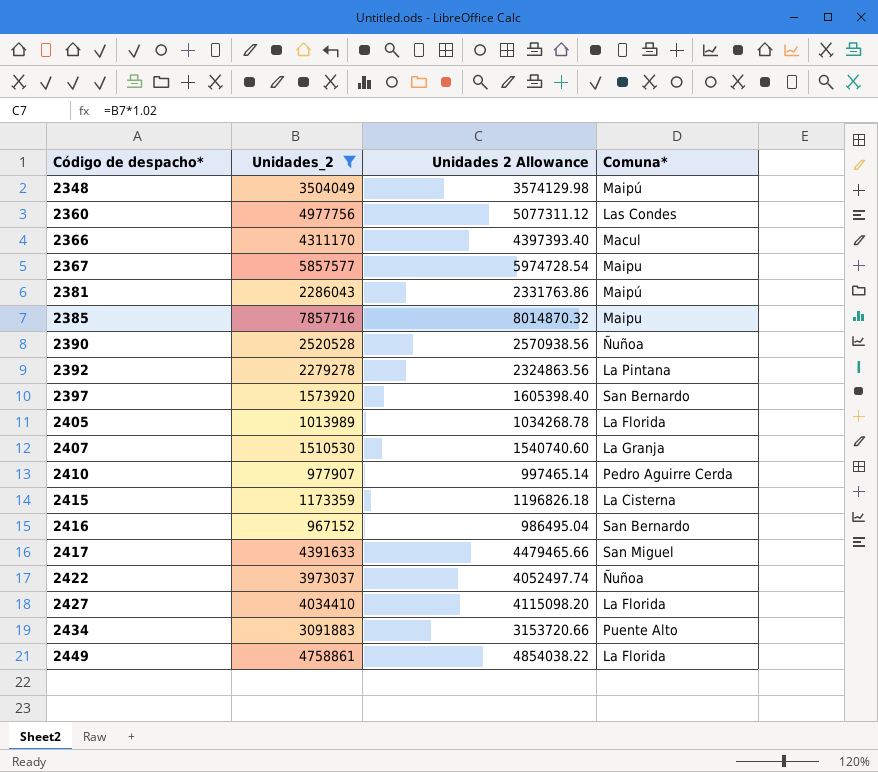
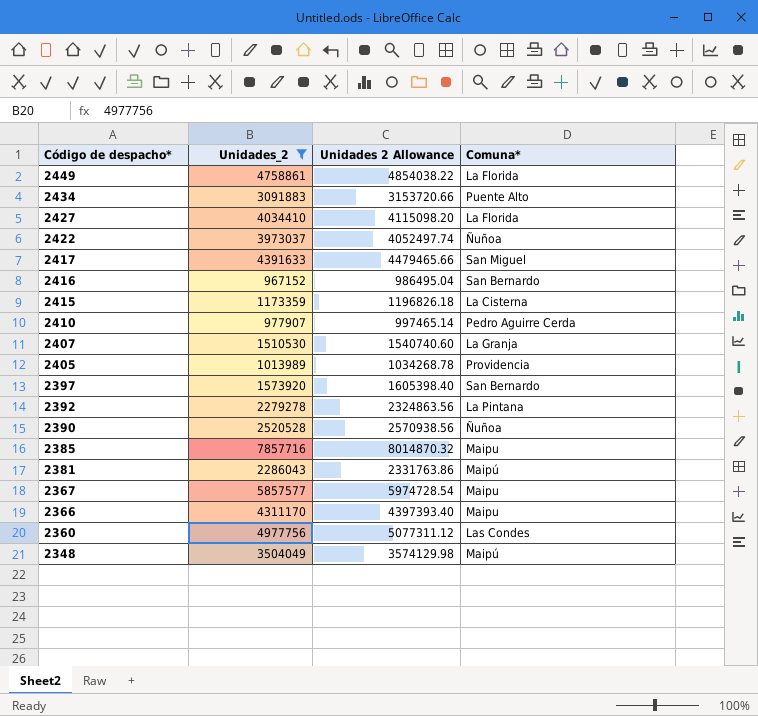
row order: Código de despacho* ascending -> Código de despacho* descending
2405 | Comuna*: La Florida -> Providencia
2366 | Comuna*: Macul -> Maipu

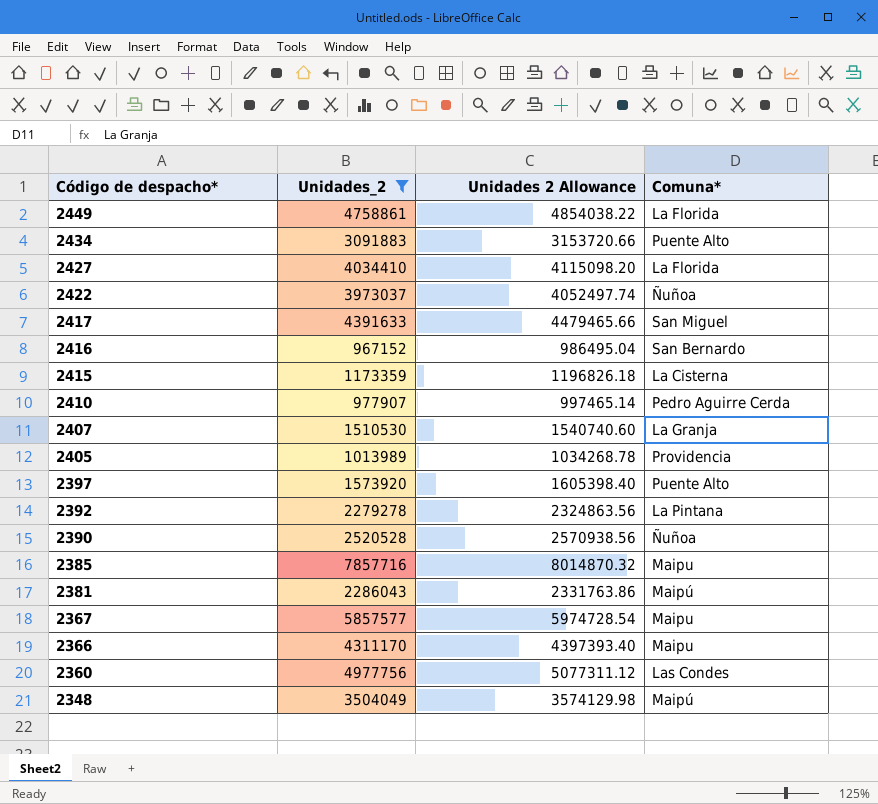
2397 | Comuna*: San Bernardo -> Puente Alto

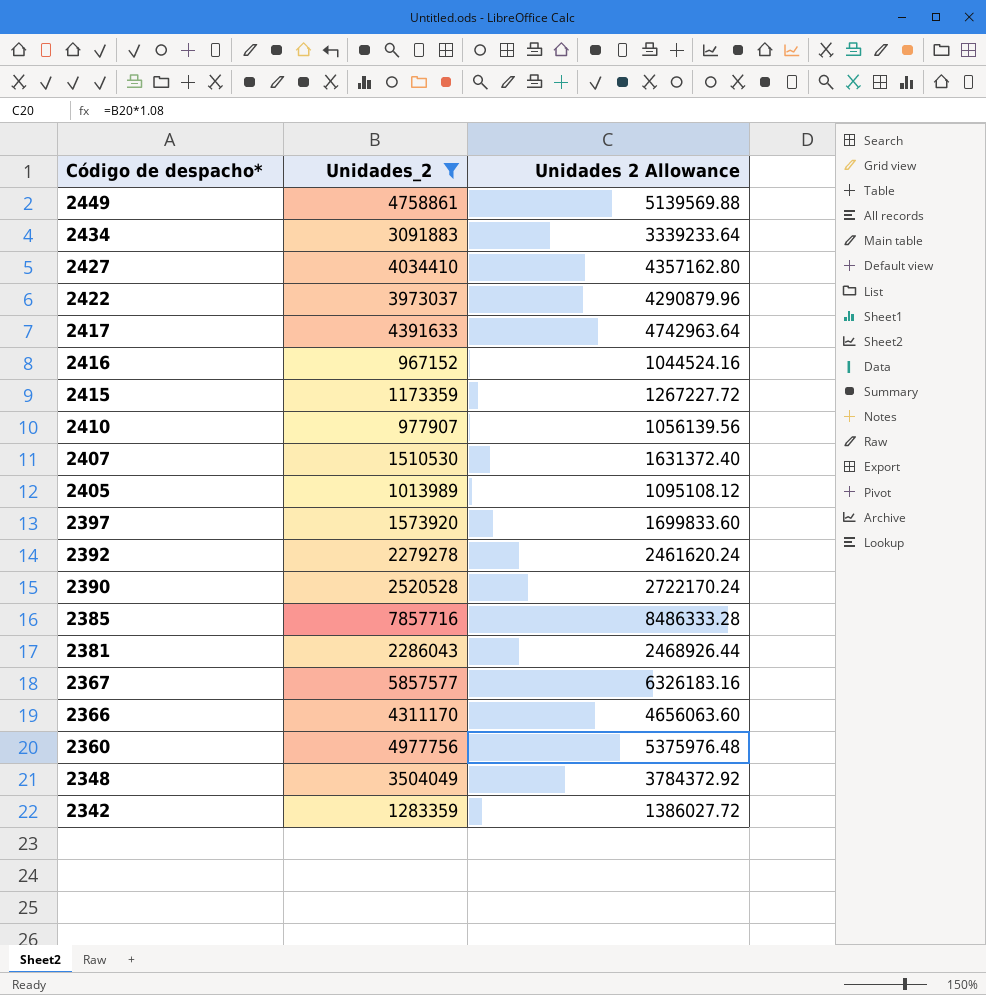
column Comuna* | position: 4 -> none
column Unidades 2 Allowance | formula: [Unidades_2] * 1.02 -> [Unidades_2] * 1.08
row 2342: none -> 1283359 | 1386027.72

